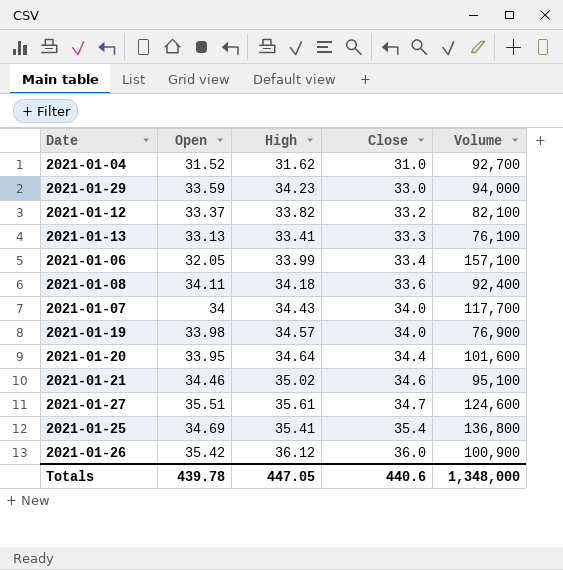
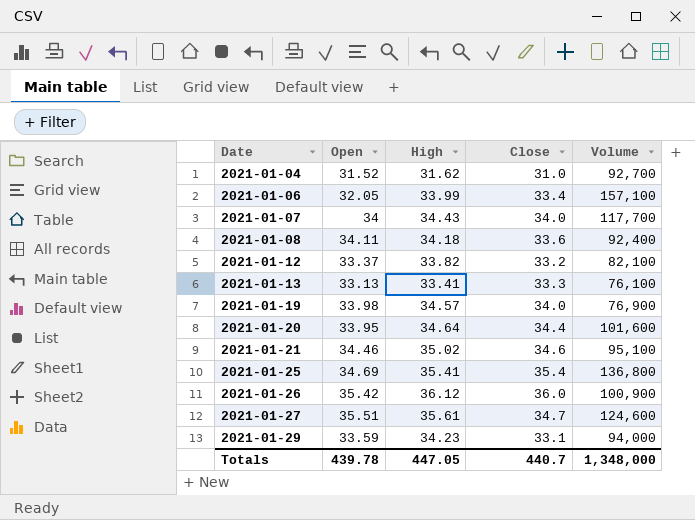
row order: Close ascending -> Date ascending
2021-01-29 | Close: 33.0 -> 33.1
Totals | Close: 440.6 -> 440.7

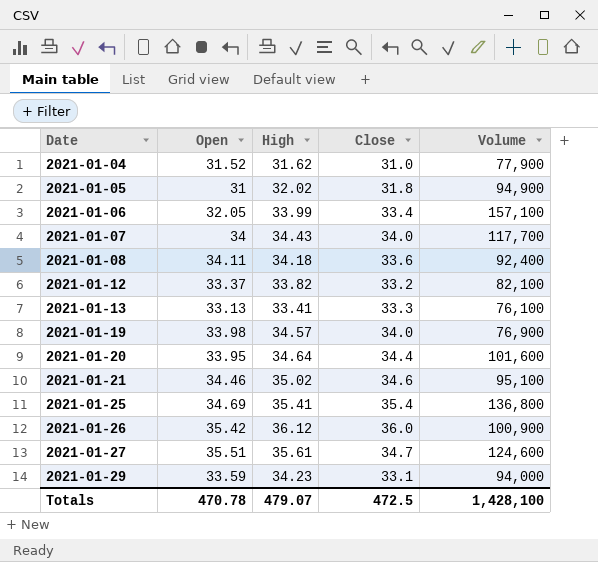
2021-01-04 | Volume: 92,700 -> 77,900
row 2021-01-05: none -> 31 | 32.02 | 31.8 | 94,900
Totals | Open: 439.78 -> 470.78
Totals | High: 447.05 -> 479.07
Totals | Close: 440.7 -> 472.5
Totals | Volume: 1,348,000 -> 1,428,100

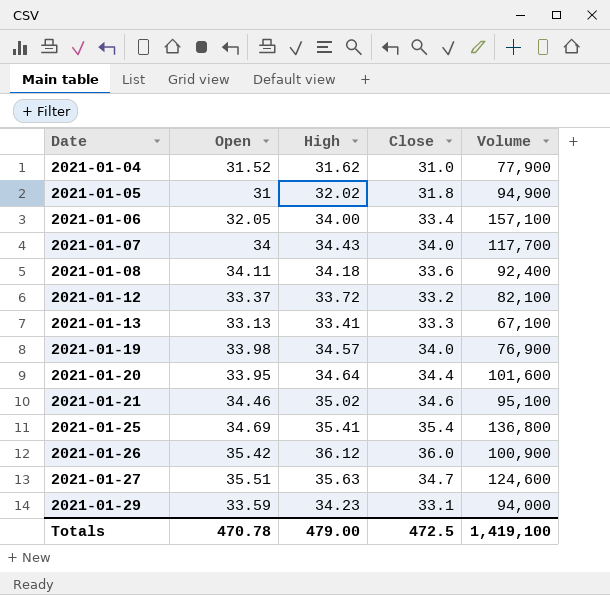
2021-01-06 | High: 33.99 -> 34.00
2021-01-12 | High: 33.82 -> 33.72
2021-01-13 | Volume: 76,100 -> 67,100
2021-01-27 | High: 35.61 -> 35.63
Totals | High: 479.07 -> 479.00
Totals | Volume: 1,428,100 -> 1,419,100

